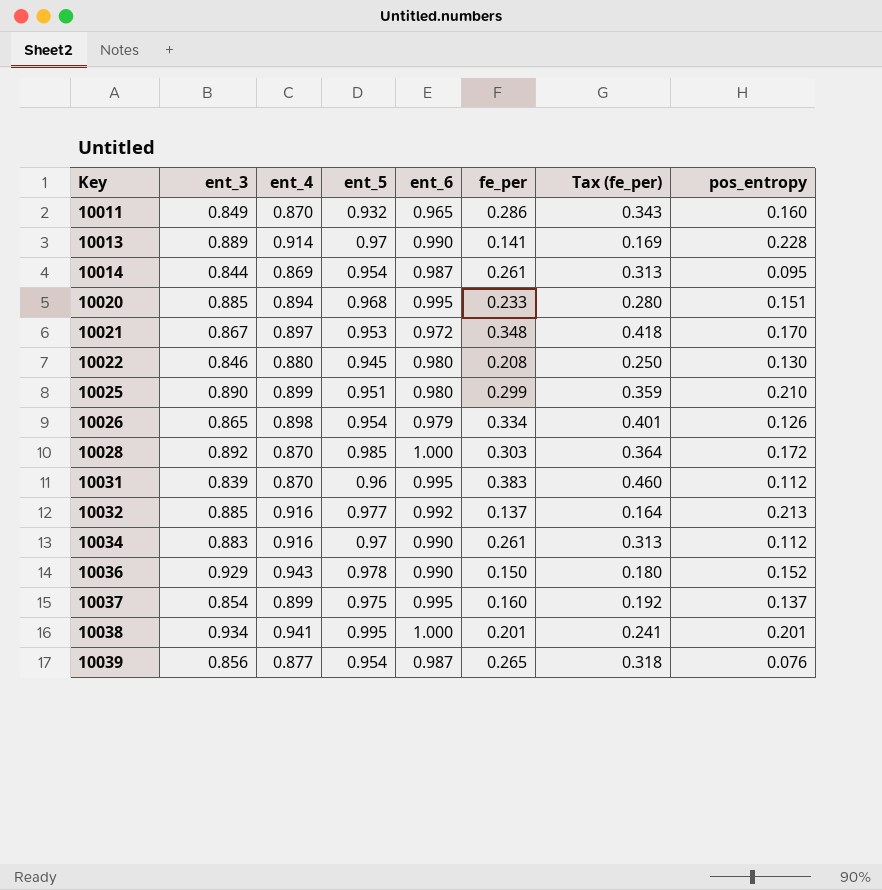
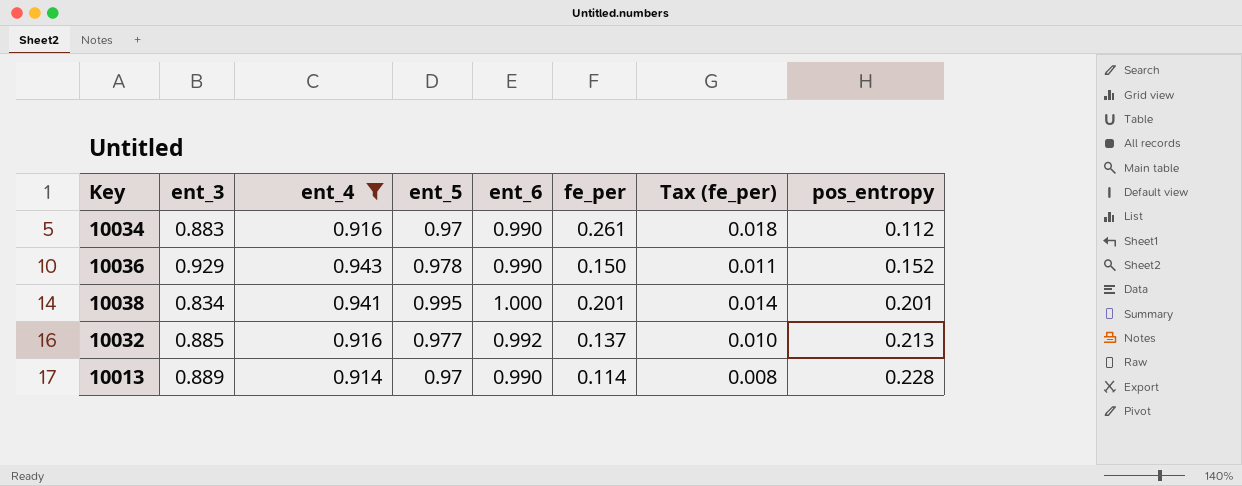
filter: none -> ent_4 >= 0.914
row order: Key ascending -> pos_entropy ascending
column Tax (fe_per) | formula: [fe_per] * 1.2 -> [fe_per] * 0.07
10038 | ent_3: 0.934 -> 0.834
10013 | fe_per: 0.141 -> 0.114

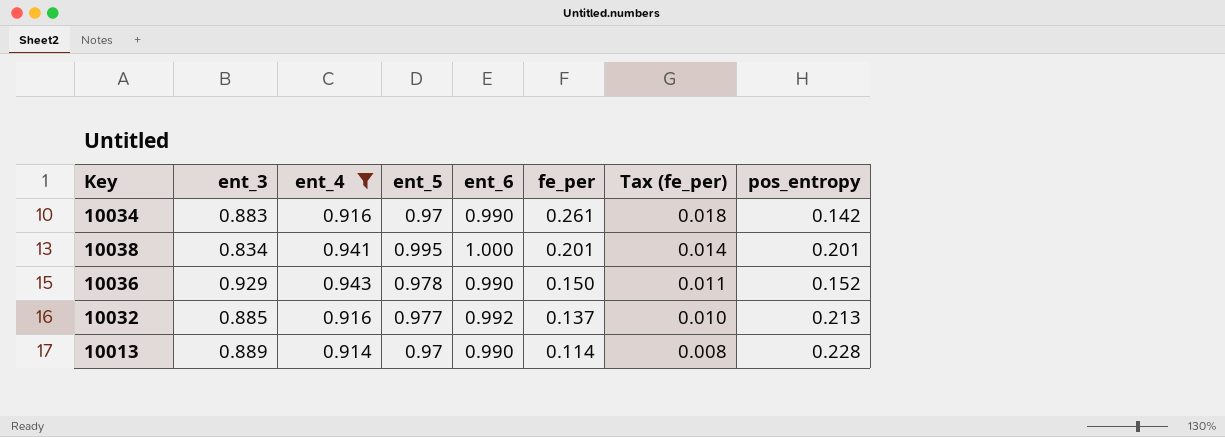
row order: pos_entropy ascending -> fe_per descending
10034 | pos_entropy: 0.112 -> 0.142

